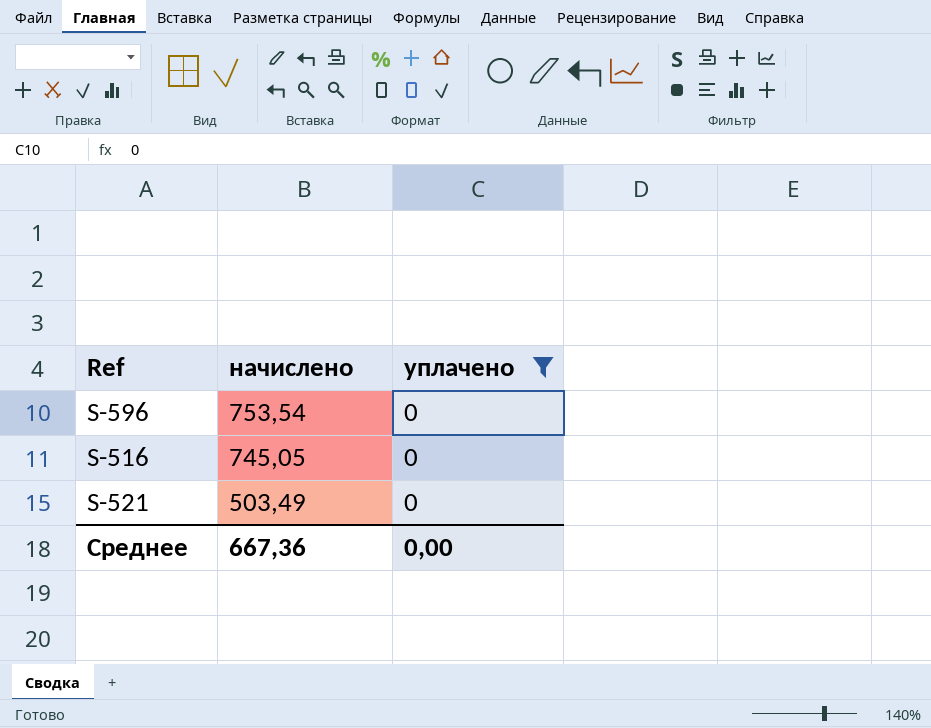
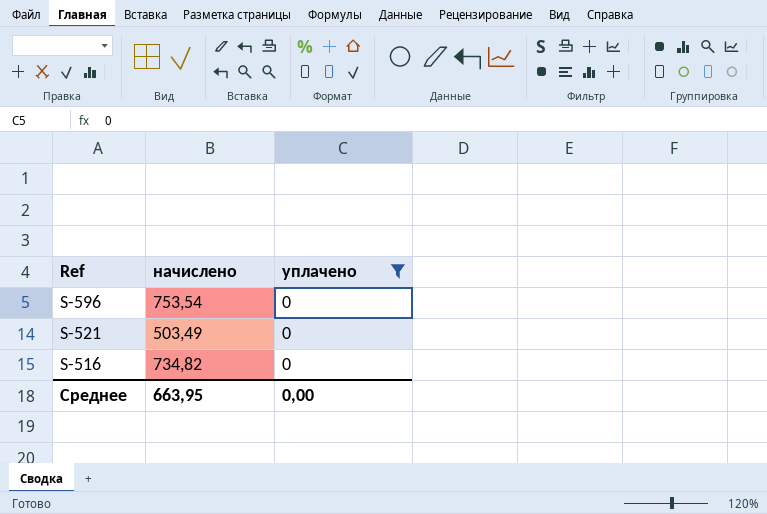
row order: начислено descending -> Ref descending
S-516 | начислено: 745,05 -> 734,82
Среднее | начислено: 667,36 -> 663,95

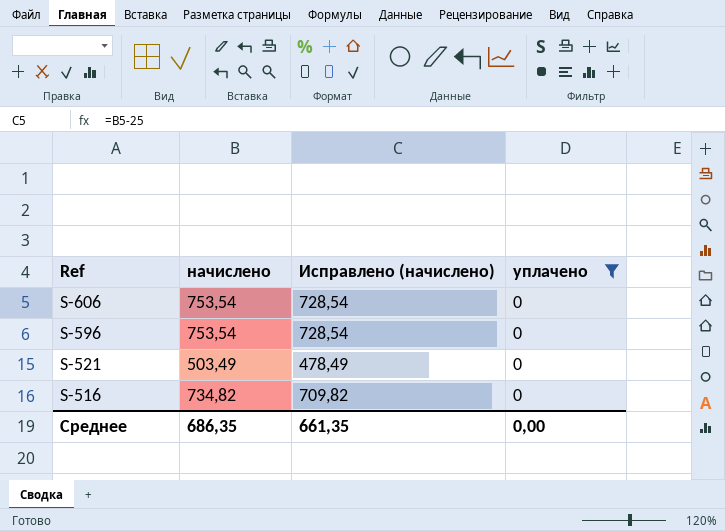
column Исправлено (начислено) | formula: none -> [начислено] - 25
row S-606: none -> 753,54 | 728,54 | 0
Среднее | начислено: 663,95 -> 686,35

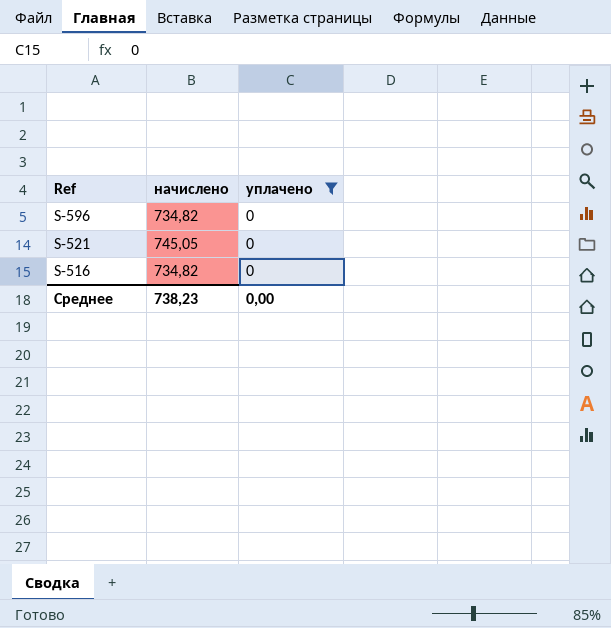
column Исправлено (начислено) | formula: [начислено] - 25 -> none
row S-606: 753,54 | 728,54 | 0 -> none
S-596 | начислено: 753,54 -> 734,82
S-521 | начислено: 503,49 -> 745,05
Среднее | начислено: 686,35 -> 738,23

